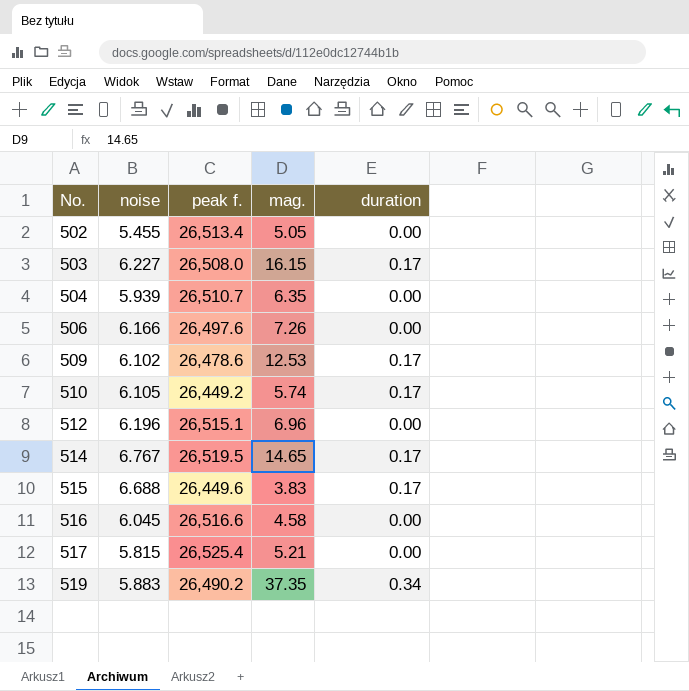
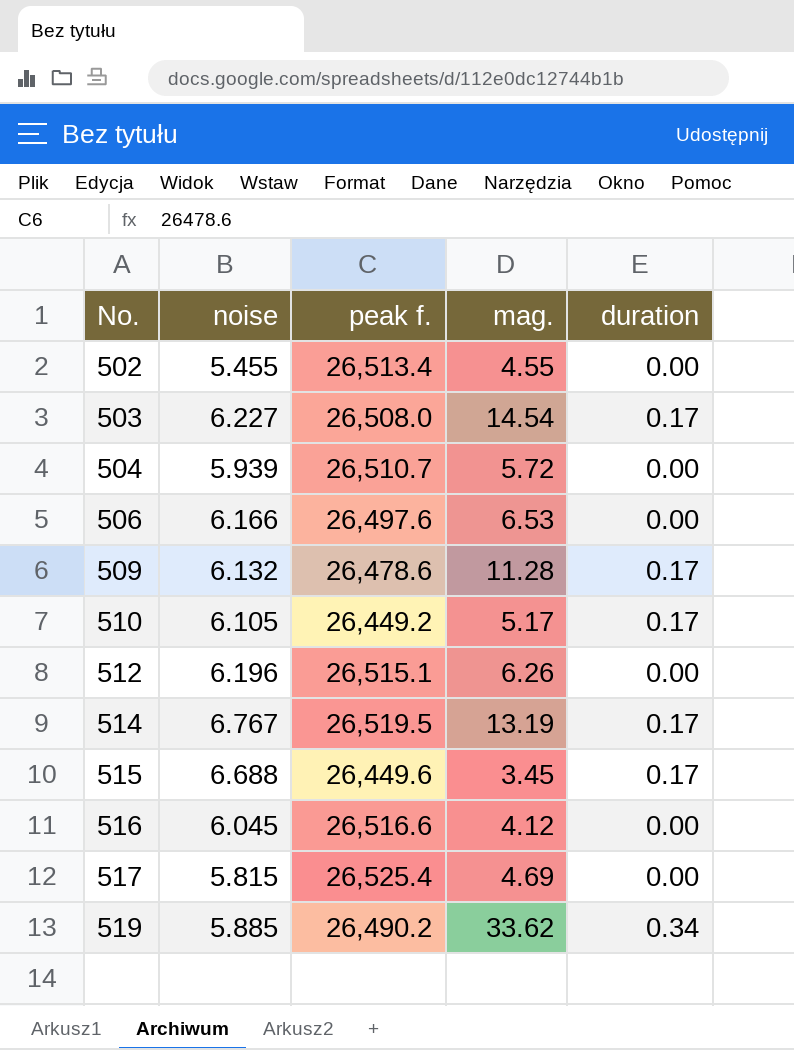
502 | mag.: 5.05 -> 4.55
503 | mag.: 16.15 -> 14.54
504 | mag.: 6.35 -> 5.72
506 | mag.: 7.26 -> 6.53
509 | noise: 6.102 -> 6.132
509 | mag.: 12.53 -> 11.28
510 | mag.: 5.74 -> 5.17
512 | mag.: 6.96 -> 6.26
514 | mag.: 14.65 -> 13.19
515 | mag.: 3.83 -> 3.45
516 | mag.: 4.58 -> 4.12
517 | mag.: 5.21 -> 4.69
519 | noise: 5.883 -> 5.885
519 | mag.: 37.35 -> 33.62

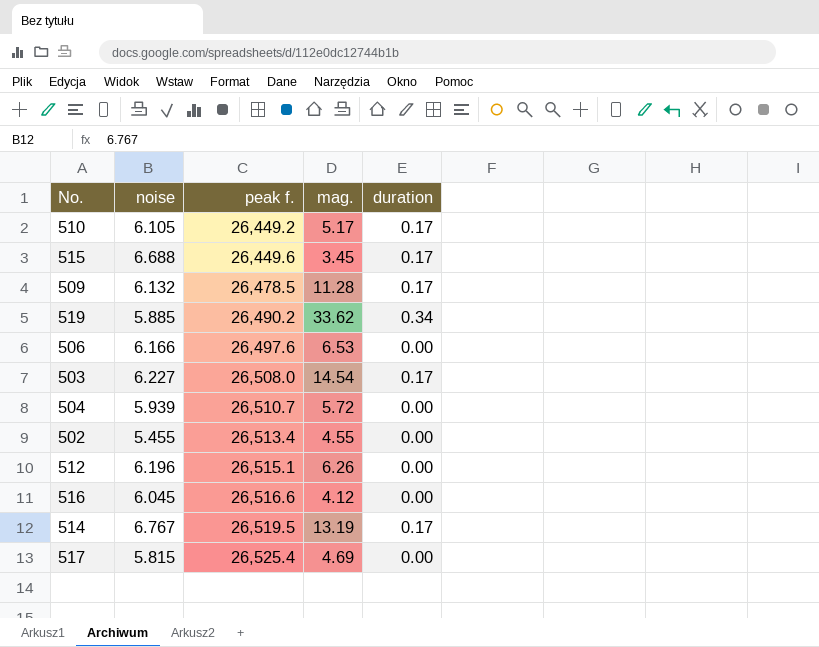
row order: No. ascending -> peak f. ascending
509 | peak f.: 26,478.6 -> 26,478.5

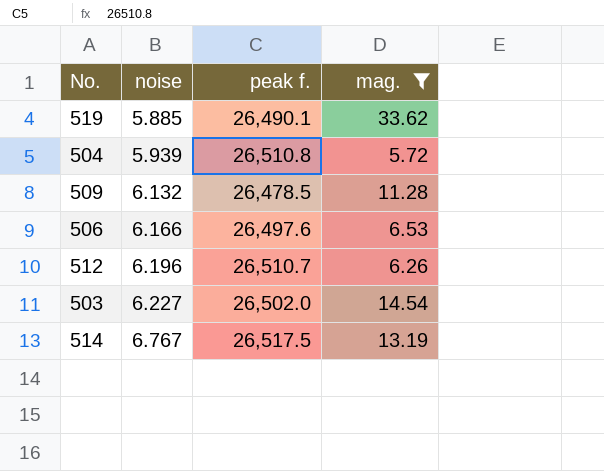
filter: none -> mag. >= 5.72
row order: peak f. ascending -> noise ascending
column duration | position: 5 -> none
519 | peak f.: 26,490.2 -> 26,490.1
504 | peak f.: 26,510.7 -> 26,510.8
512 | peak f.: 26,515.1 -> 26,510.7
503 | peak f.: 26,508.0 -> 26,502.0
514 | peak f.: 26,519.5 -> 26,517.5

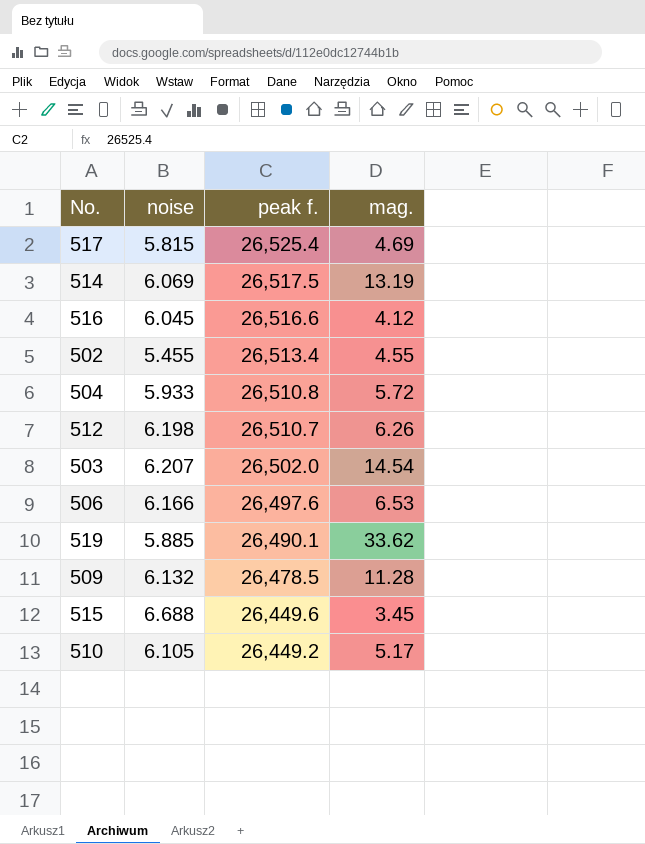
filter: mag. >= 5.72 -> none
row order: noise ascending -> peak f. descending
514 | noise: 6.767 -> 6.069
504 | noise: 5.939 -> 5.933
512 | noise: 6.196 -> 6.198
503 | noise: 6.227 -> 6.207

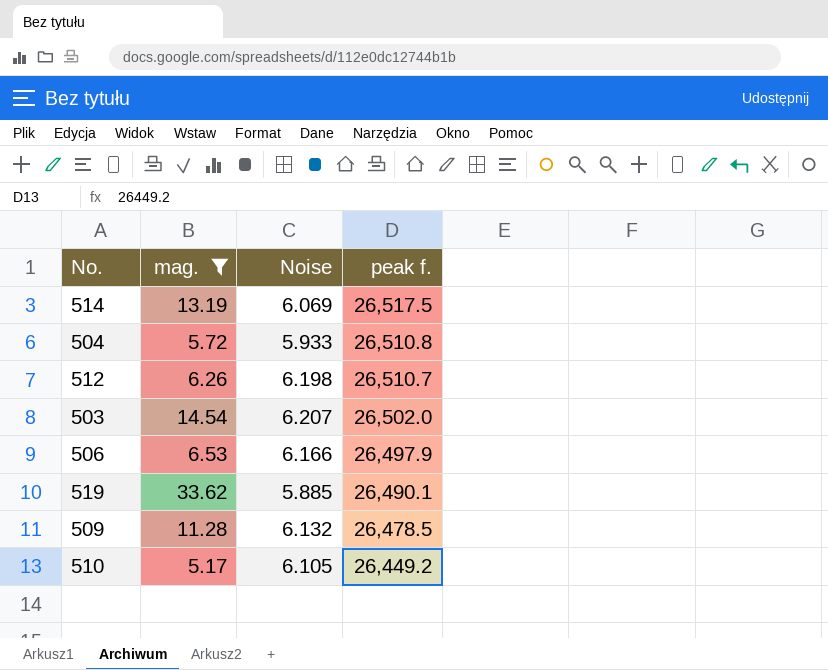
filter: none -> mag. >= 5.17
column mag. | position: 4 -> 2
column name: noise -> Noise
506 | peak f.: 26,497.6 -> 26,497.9

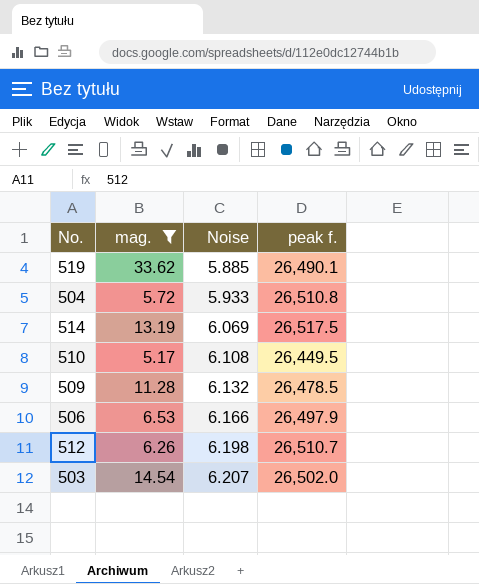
row order: peak f. descending -> Noise ascending
510 | Noise: 6.105 -> 6.108
510 | peak f.: 26,449.2 -> 26,449.5

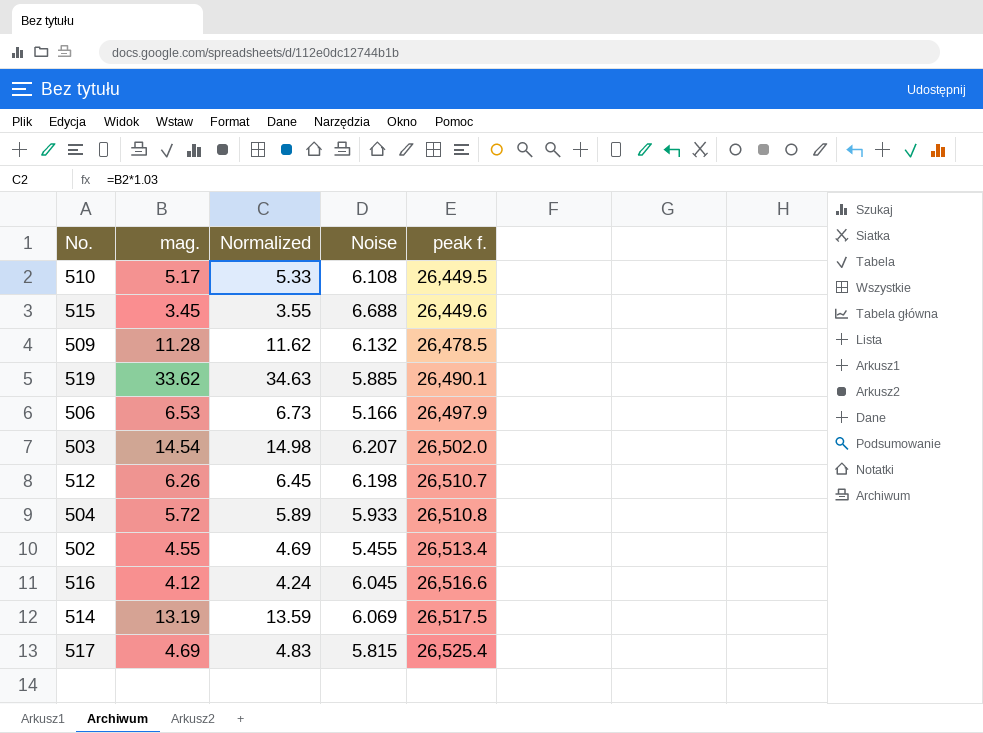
filter: mag. >= 5.17 -> none
row order: Noise ascending -> peak f. ascending
column Normalized | formula: none -> [mag.] * 1.03
506 | Noise: 6.166 -> 5.166

